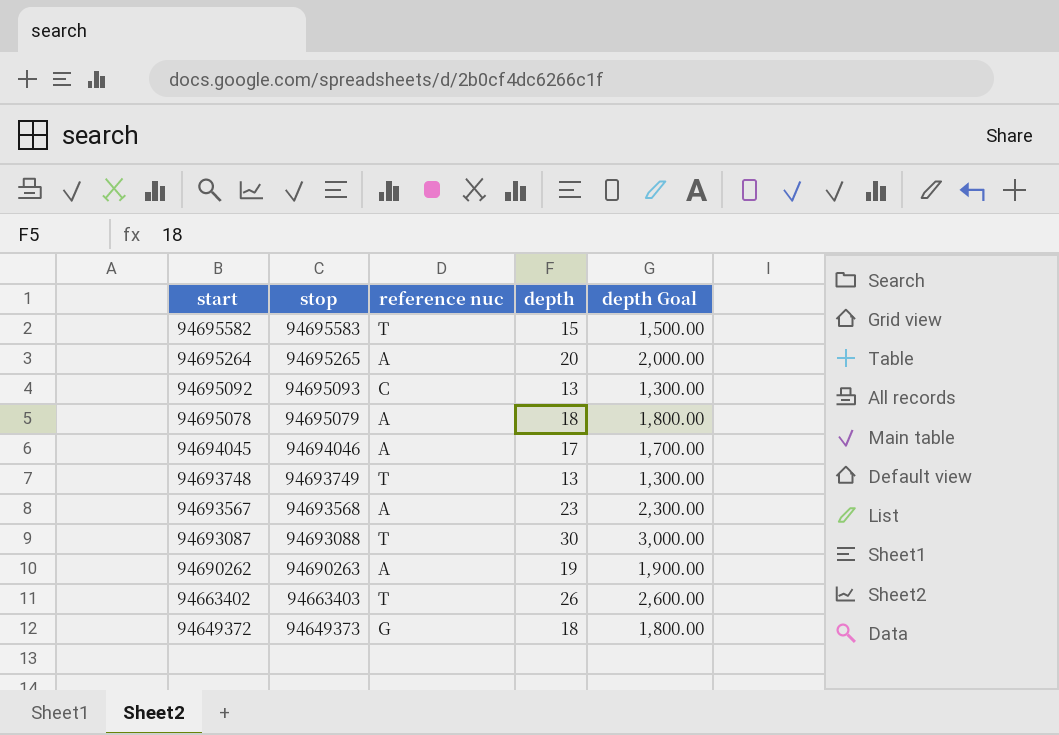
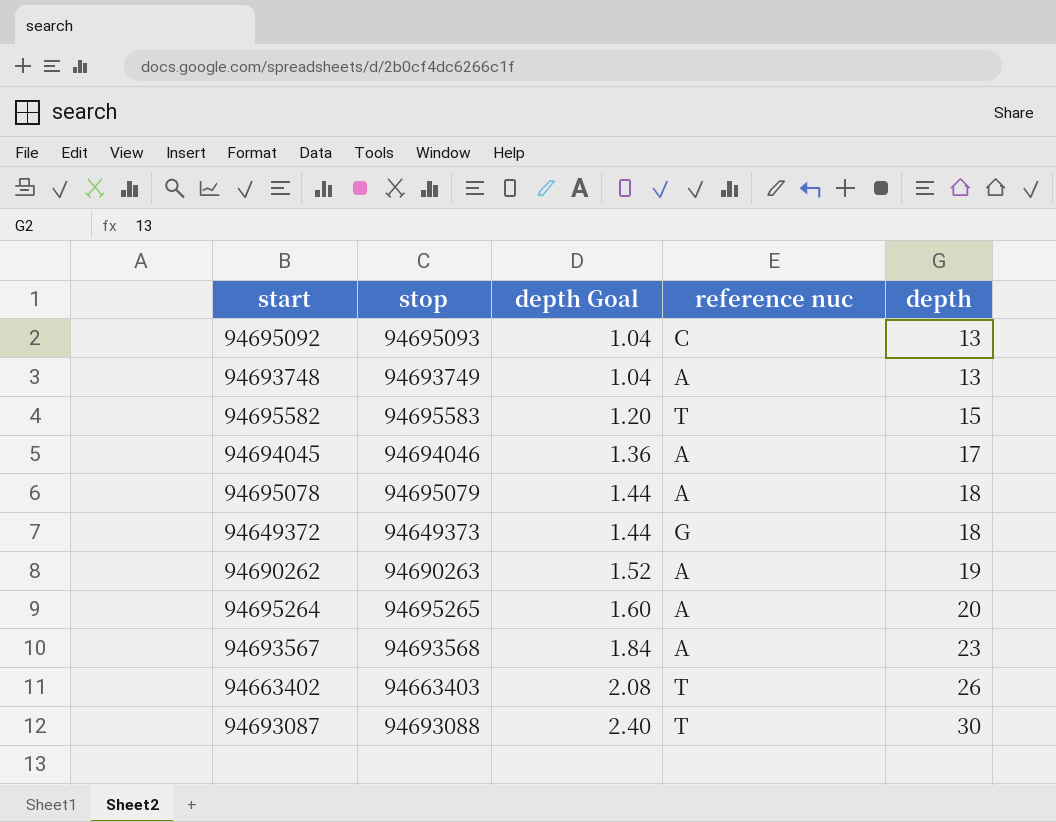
row order: start descending -> depth Goal ascending
column depth Goal | formula: [depth] * 100 -> [depth] * 0.08
column depth Goal | position: 5 -> 3
94693748 | reference nuc: T -> A

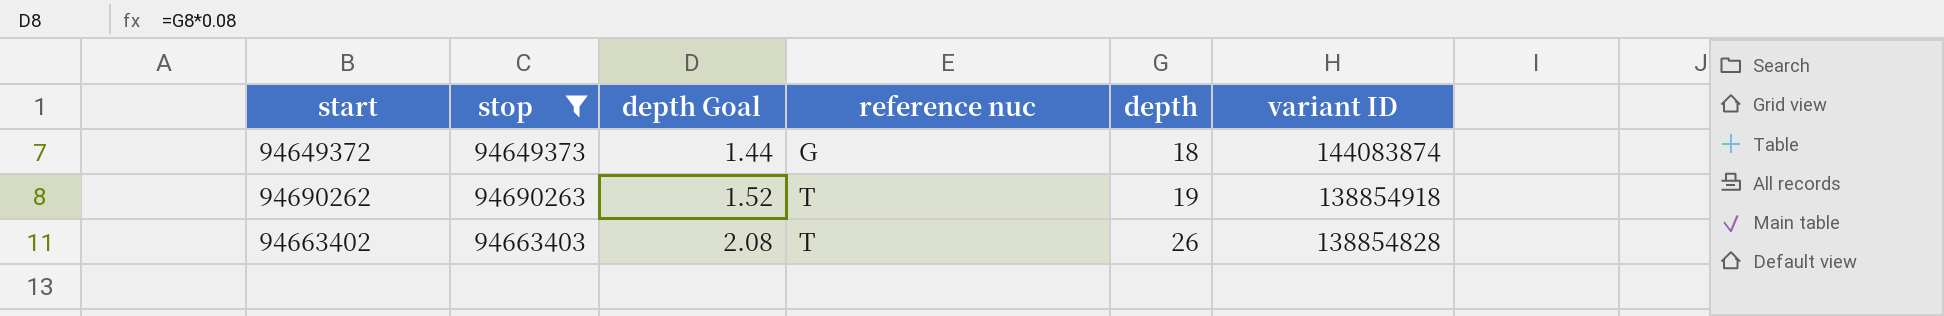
filter: none -> stop <= 94690263
column variant ID | position: none -> 6
94690262 | reference nuc: A -> T

